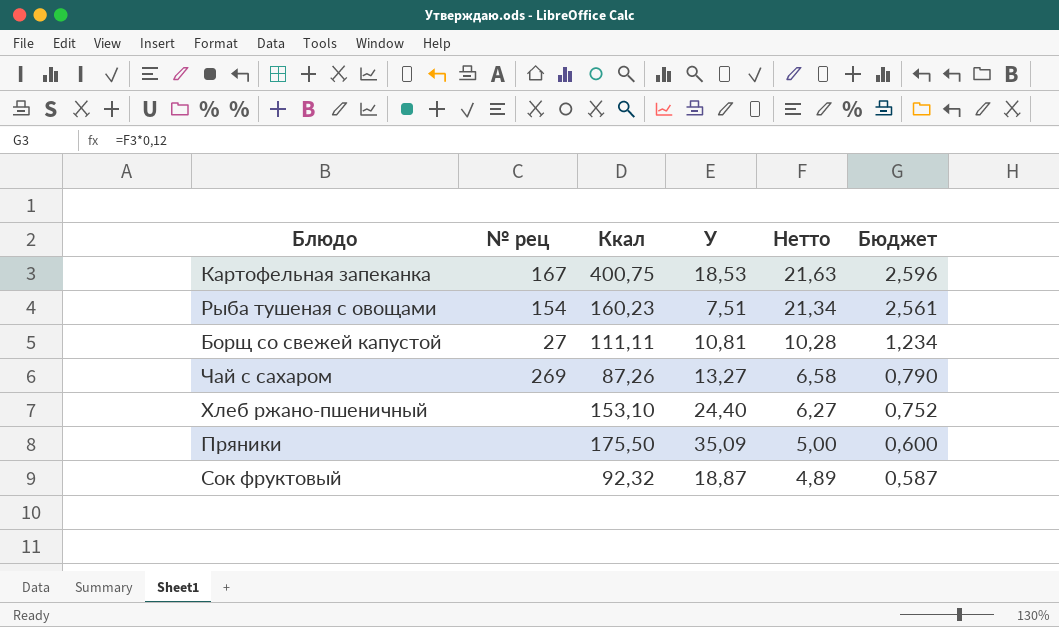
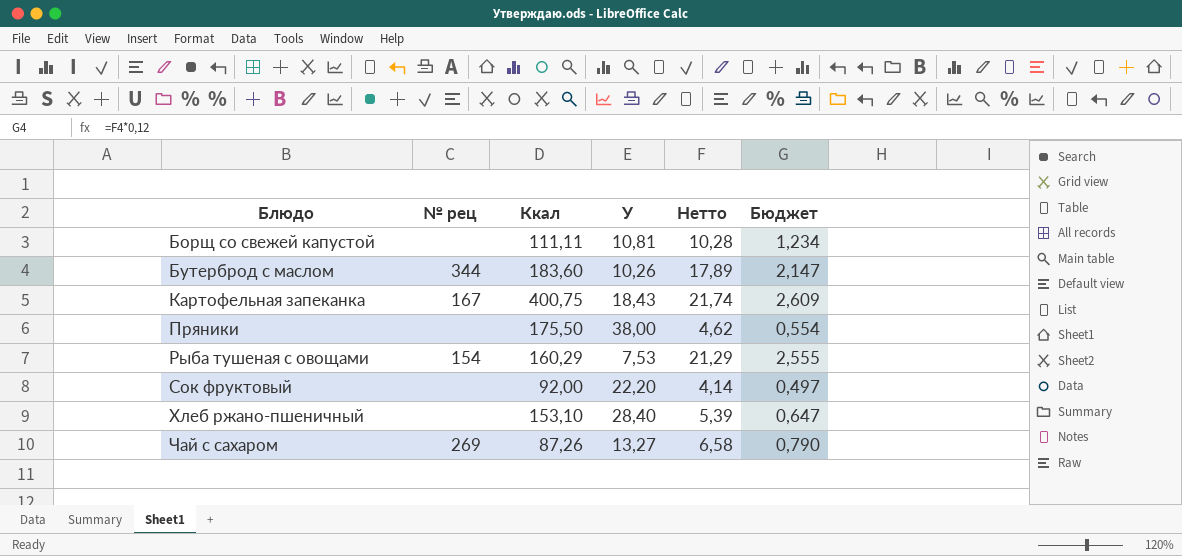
row order: Нетто descending -> Блюдо ascending
Борщ со свежей капустой | № рец: 27 -> none
row Бутерброд с маслом: none -> 344 | 183,60 | 10,26 | 17,89 | 2,147
Картофельная запеканка | У: 18,53 -> 18,43
Картофельная запеканка | Нетто: 21,63 -> 21,74
Картофельная запеканка | Бюджет: 2,596 -> 2,609
Пряники | У: 35,09 -> 38,00
Пряники | Нетто: 5,00 -> 4,62
Пряники | Бюджет: 0,600 -> 0,554
Рыба тушеная с овощами | Ккал: 160,23 -> 160,29
Рыба тушеная с овощами | У: 7,51 -> 7,53
Рыба тушеная с овощами | Нетто: 21,34 -> 21,29
Рыба тушеная с овощами | Бюджет: 2,561 -> 2,555
Сок фруктовый | Ккал: 92,32 -> 92,00
Сок фруктовый | У: 18,87 -> 22,20
Сок фруктовый | Нетто: 4,89 -> 4,14
Сок фруктовый | Бюджет: 0,587 -> 0,497
Хлеб ржано-пшеничный | У: 24,40 -> 28,40
Хлеб ржано-пшеничный | Нетто: 6,27 -> 5,39
Хлеб ржано-пшеничный | Бюджет: 0,752 -> 0,647

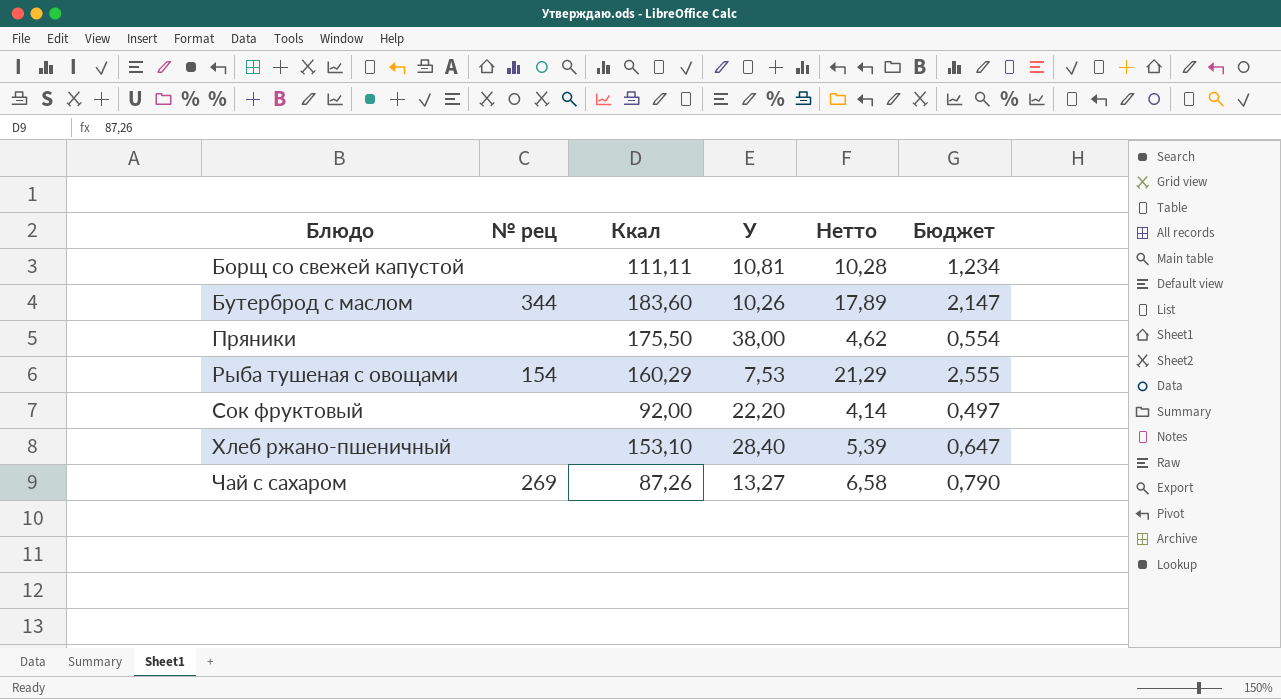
row Картофельная запеканка: 167 | 400,75 | 18,43 | 21,74 | 2,609 -> none

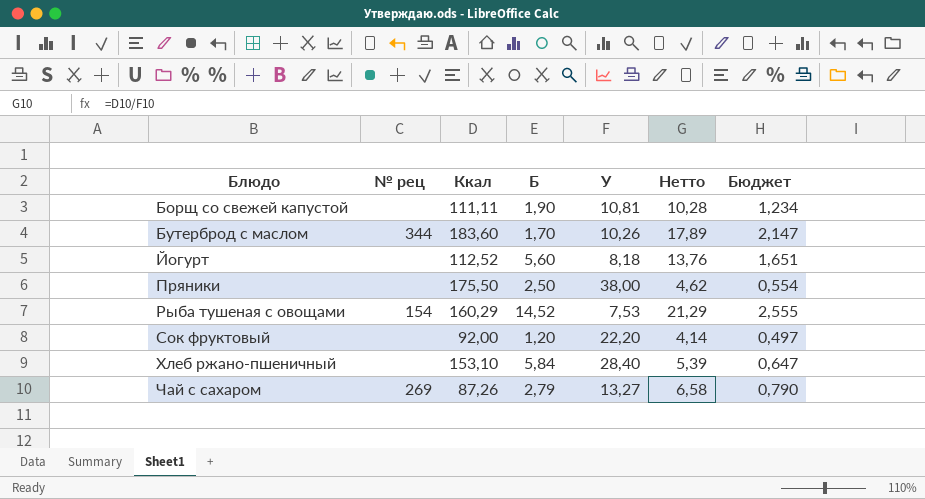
column Б | position: none -> 4
row Йогурт: none -> none | 112,52 | 5,60 | 8,18 | 13,76 | 1,651

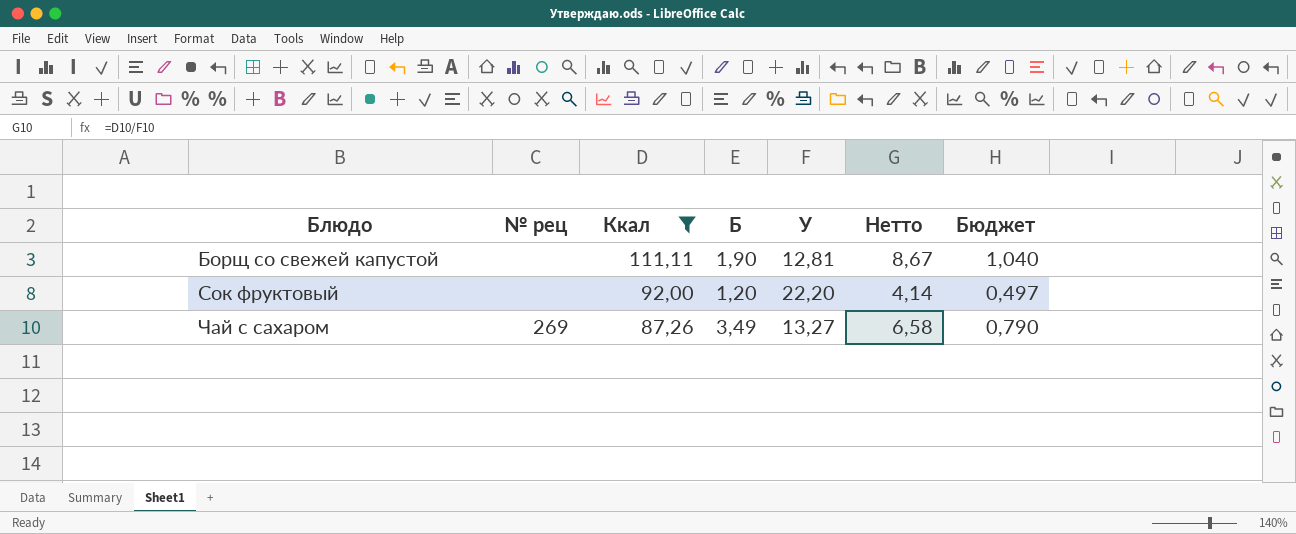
filter: none -> Ккал <= 111,11
Борщ со свежей капустой | У: 10,81 -> 12,81
Борщ со свежей капустой | Нетто: 10,28 -> 8,67
Борщ со свежей капустой | Бюджет: 1,234 -> 1,040
Чай с сахаром | Б: 2,79 -> 3,49

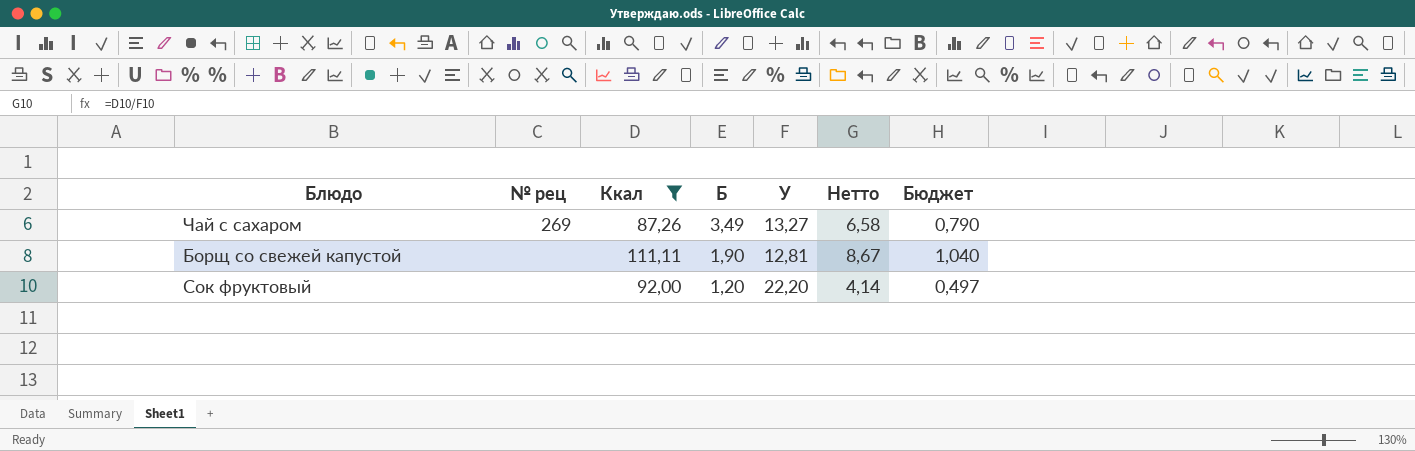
row order: Блюдо ascending -> Б descending

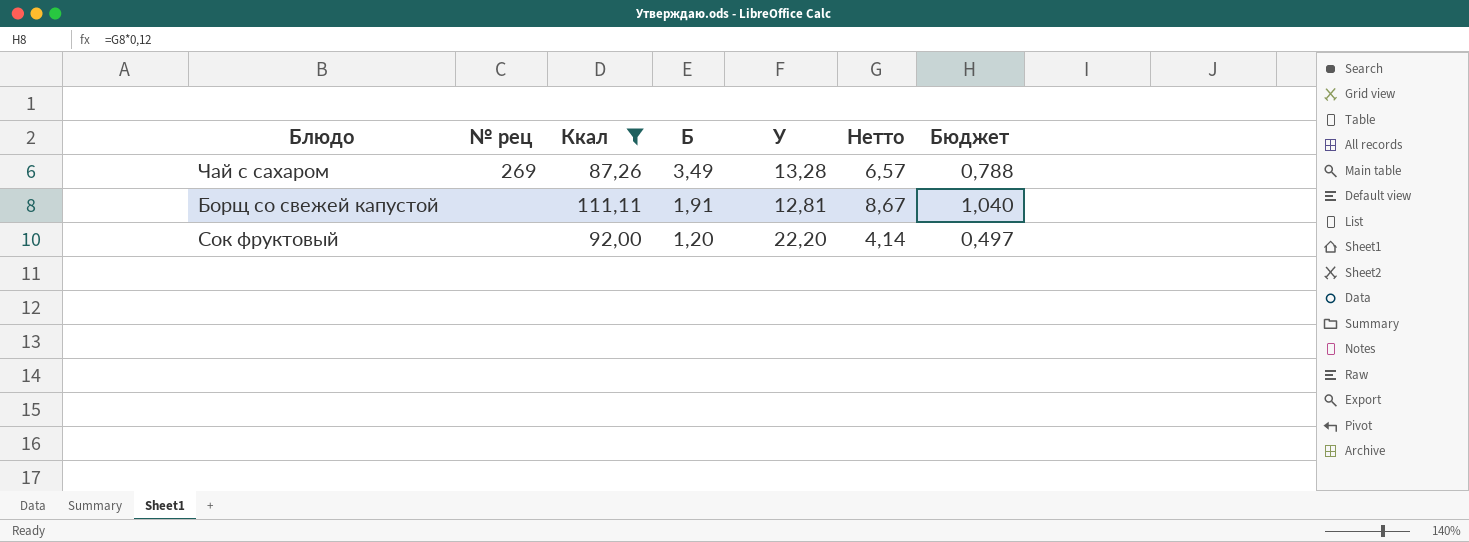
Чай с сахаром | У: 13,27 -> 13,28
Чай с сахаром | Нетто: 6,58 -> 6,57
Чай с сахаром | Бюджет: 0,790 -> 0,788
Борщ со свежей капустой | Б: 1,90 -> 1,91

